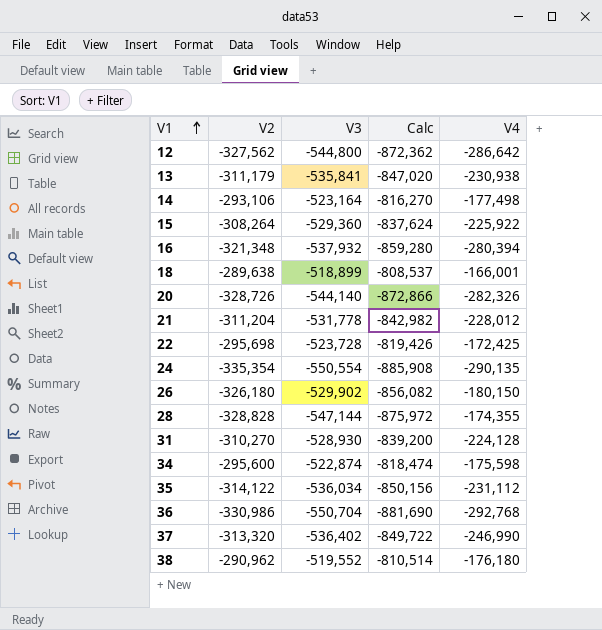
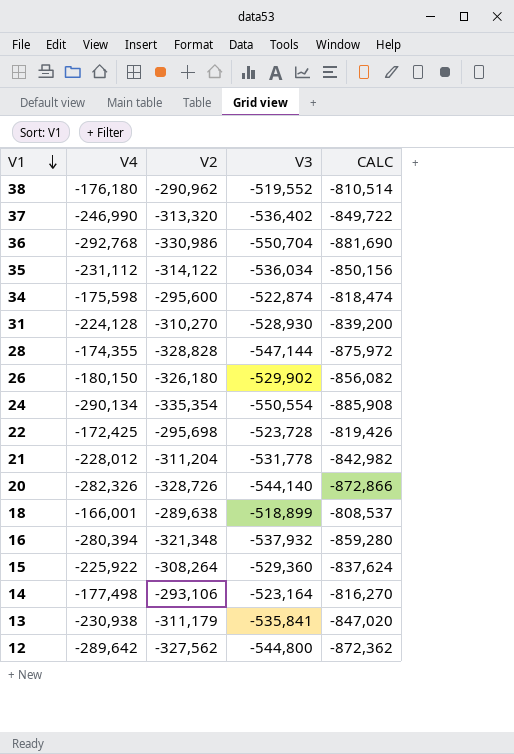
row order: V1 ascending -> V1 descending
column V4 | position: 5 -> 2
column name: Calc -> CALC
24 | V4: -290,135 -> -290,134
12 | V4: -286,642 -> -289,642

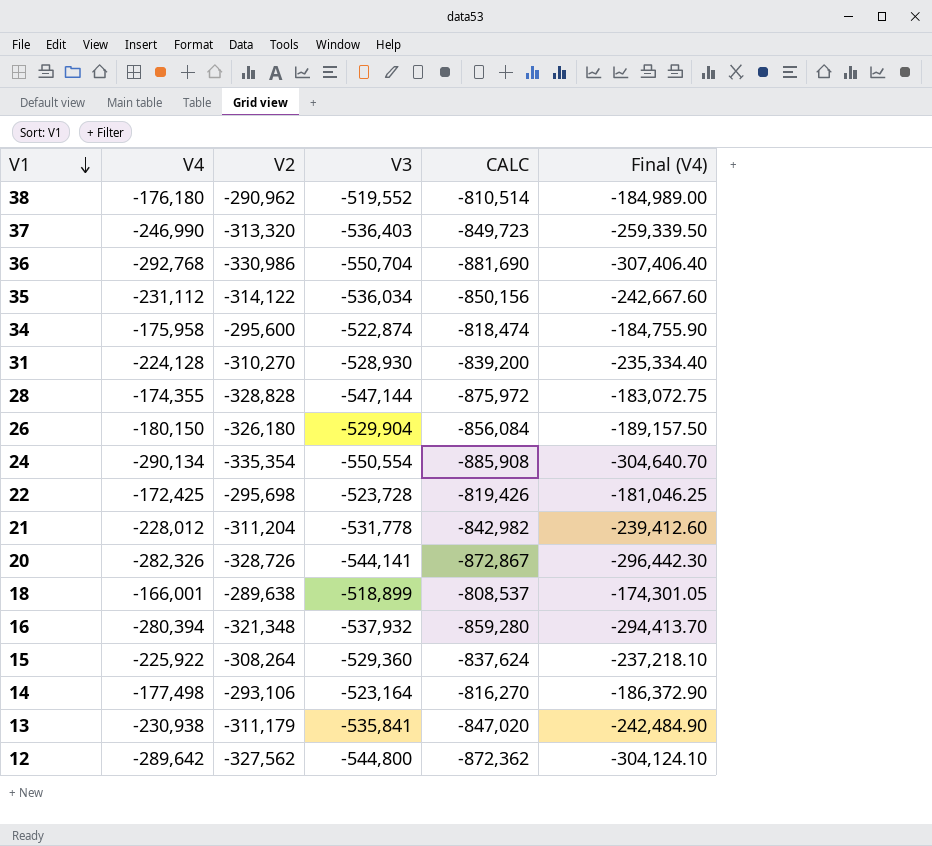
column Final (V4) | formula: none -> [V4] * 1.05
37 | V3: -536,402 -> -536,403
37 | CALC: -849,722 -> -849,723
34 | V4: -175,598 -> -175,958
26 | V3: -529,902 -> -529,904
26 | CALC: -856,082 -> -856,084
20 | V3: -544,140 -> -544,141
20 | CALC: -872,866 -> -872,867

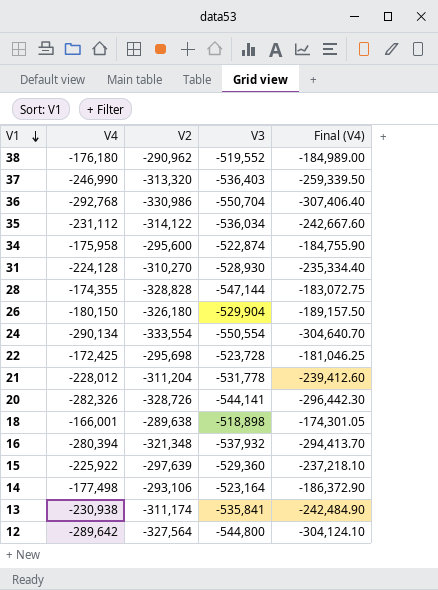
column CALC | formula: [V2] + [V3] -> none
24 | V2: -335,354 -> -333,554
18 | V3: -518,899 -> -518,898
15 | V2: -308,264 -> -297,639
13 | V2: -311,179 -> -311,174
12 | V2: -327,562 -> -327,564

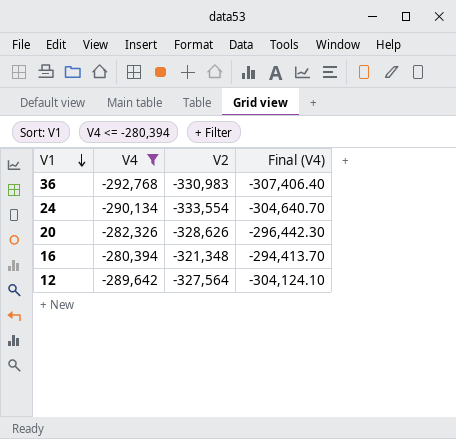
filter: none -> V4 <= -280,394
column V3 | position: 4 -> none
36 | V2: -330,986 -> -330,983
20 | V2: -328,726 -> -328,626

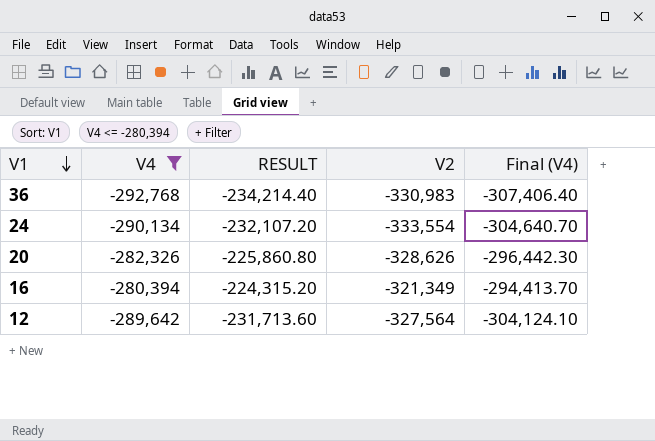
column RESULT | formula: none -> [V4] * 0.8
16 | V2: -321,348 -> -321,349

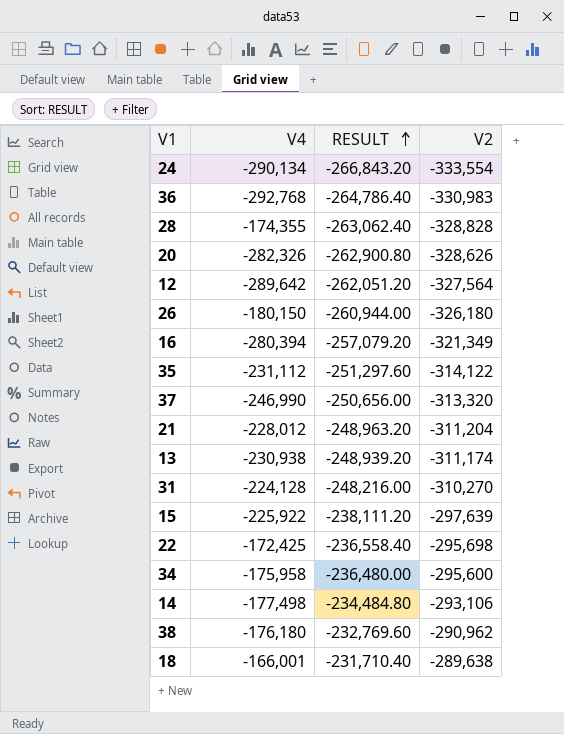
filter: V4 <= -280,394 -> none
row order: V1 descending -> RESULT ascending
column Final (V4) | formula: [V4] * 1.05 -> none
column RESULT | formula: [V4] * 0.8 -> [V2] * 0.8

